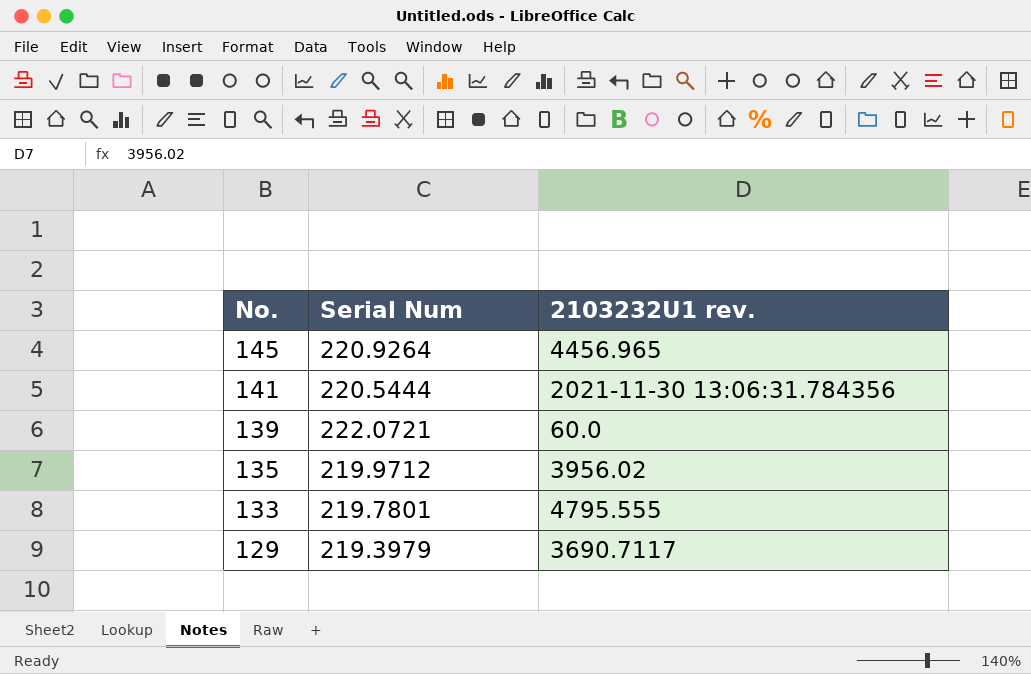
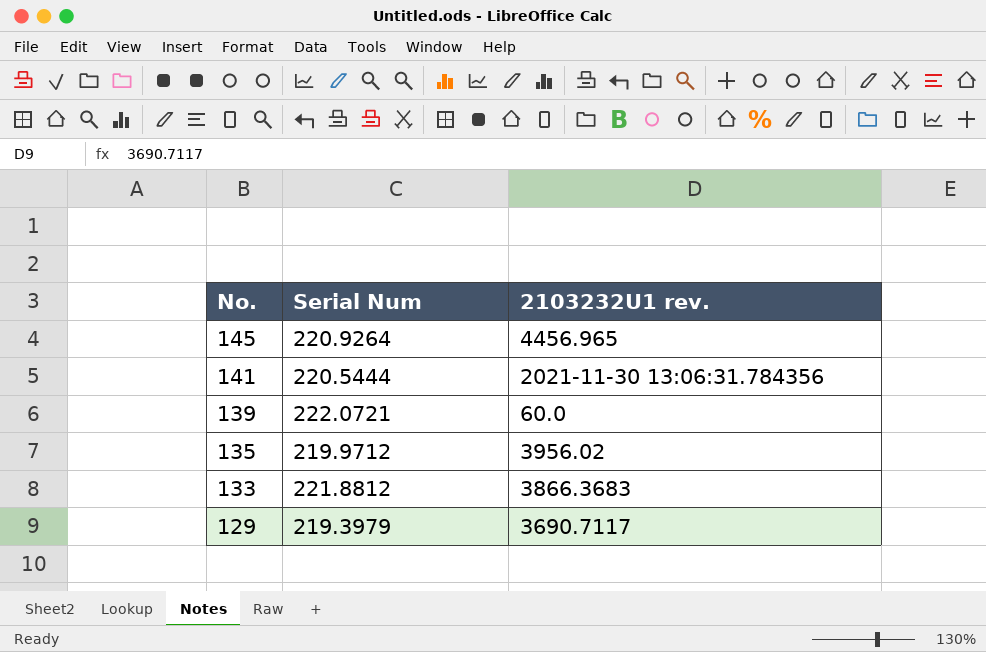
133 | Serial Num: 219.7801 -> 221.8812
133 | 2103232U1 rev.: 4795.555 -> 3866.3683

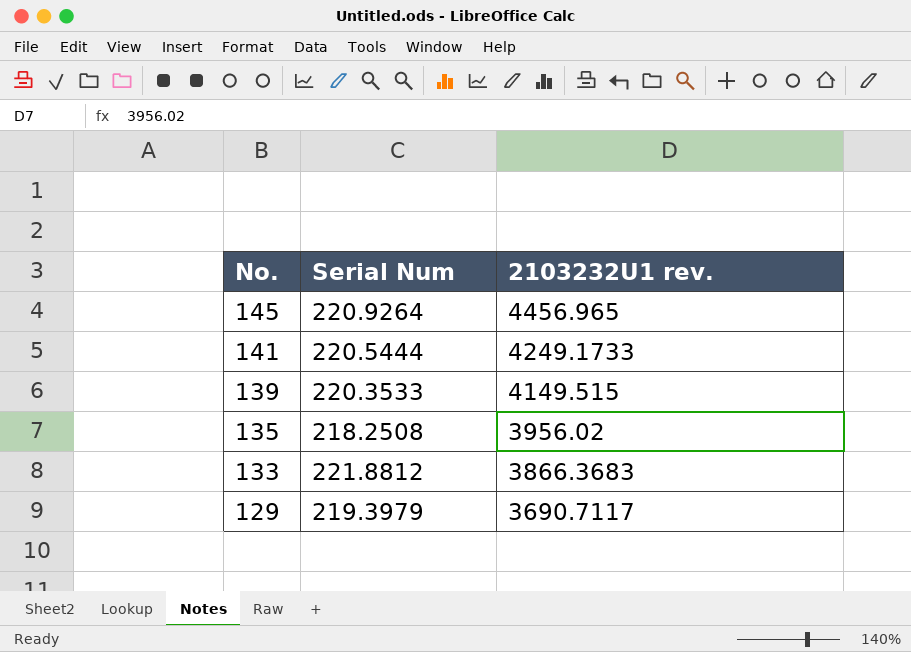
141 | 2103232U1 rev.: 2021-11-30 13:06:31.784356 -> 4249.1733
139 | Serial Num: 222.0721 -> 220.3533
139 | 2103232U1 rev.: 60.0 -> 4149.515
135 | Serial Num: 219.9712 -> 218.2508

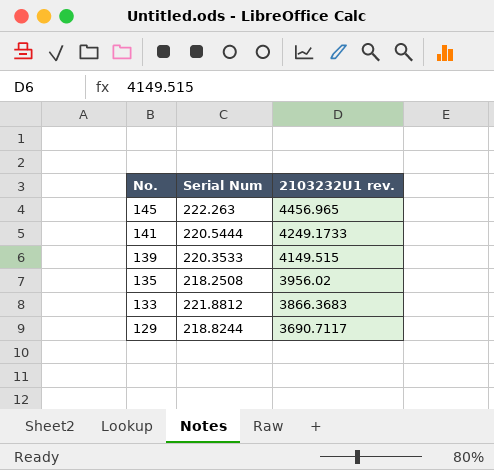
145 | Serial Num: 220.9264 -> 222.263
129 | Serial Num: 219.3979 -> 218.8244

